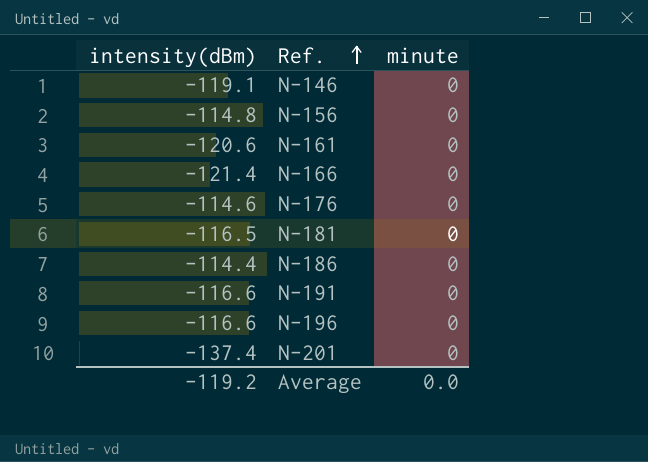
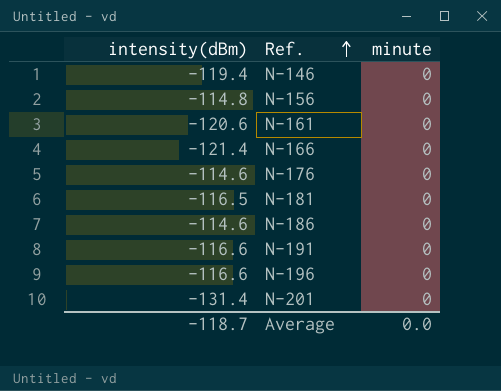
N-146 | intensity(dBm): -119.1 -> -119.4
N-186 | intensity(dBm): -114.4 -> -114.6
N-201 | intensity(dBm): -137.4 -> -131.4
Average | intensity(dBm): -119.2 -> -118.7

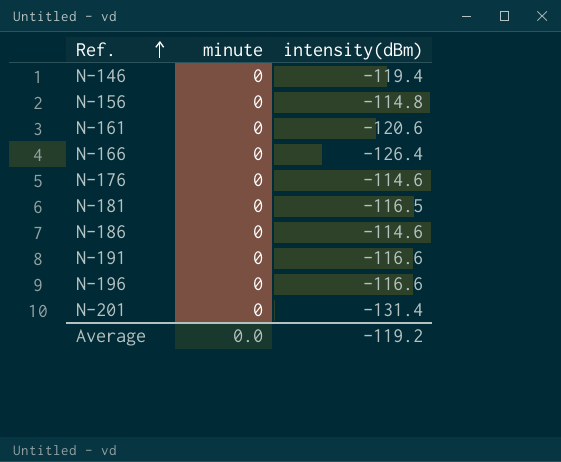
column intensity(dBm) | position: 1 -> 3
N-166 | intensity(dBm): -121.4 -> -126.4
Average | intensity(dBm): -118.7 -> -119.2

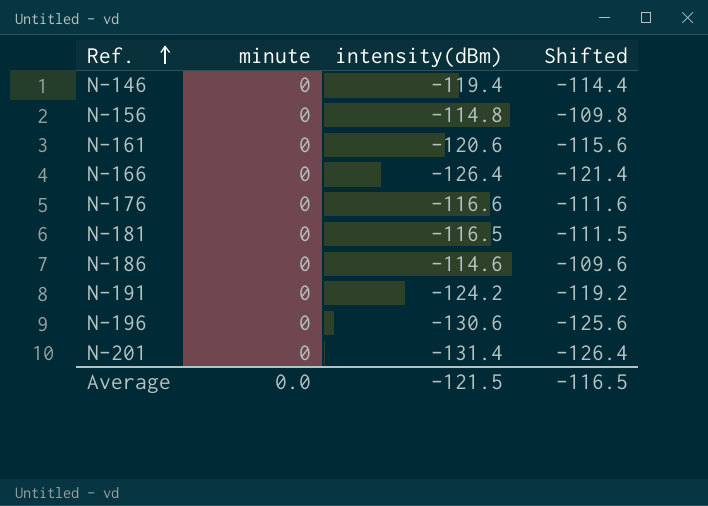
column Shifted | formula: none -> [intensity(dBm)] + 5
N-176 | intensity(dBm): -114.6 -> -116.6
N-191 | intensity(dBm): -116.6 -> -124.2
N-196 | intensity(dBm): -116.6 -> -130.6
Average | intensity(dBm): -119.2 -> -121.5

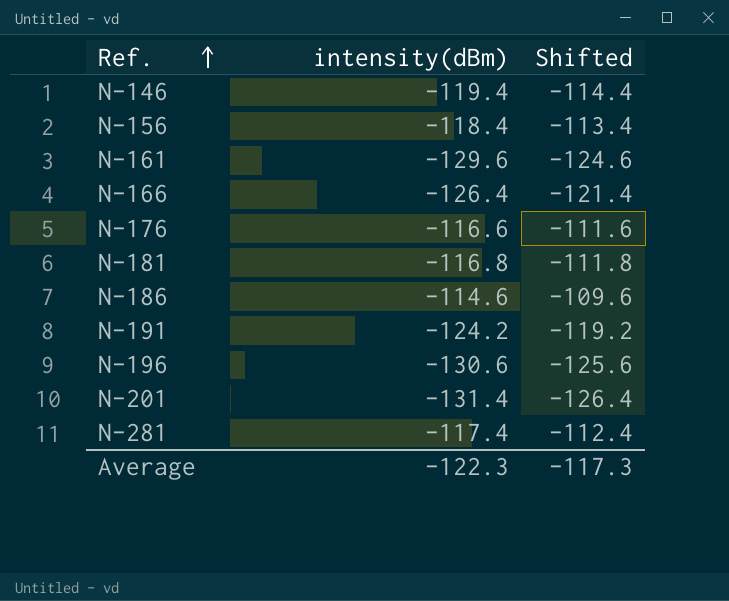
column minute | position: 2 -> none
N-156 | intensity(dBm): -114.8 -> -118.4
N-156 | Shifted: -109.8 -> -113.4
N-161 | intensity(dBm): -120.6 -> -129.6
N-161 | Shifted: -115.6 -> -124.6
N-181 | intensity(dBm): -116.5 -> -116.8
N-181 | Shifted: -111.5 -> -111.8
row N-281: none -> -117.4 | -112.4
Average | intensity(dBm): -121.5 -> -122.3
Average | Shifted: -116.5 -> -117.3

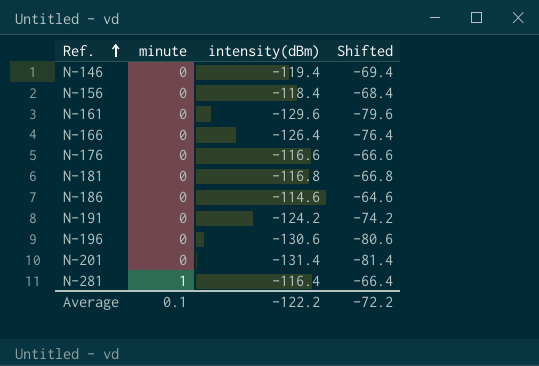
column minute | position: none -> 2
column Shifted | formula: [intensity(dBm)] + 5 -> [intensity(dBm)] + 50
N-281 | intensity(dBm): -117.4 -> -116.4
Average | intensity(dBm): -122.3 -> -122.2
Average | Shifted: -117.3 -> -72.2

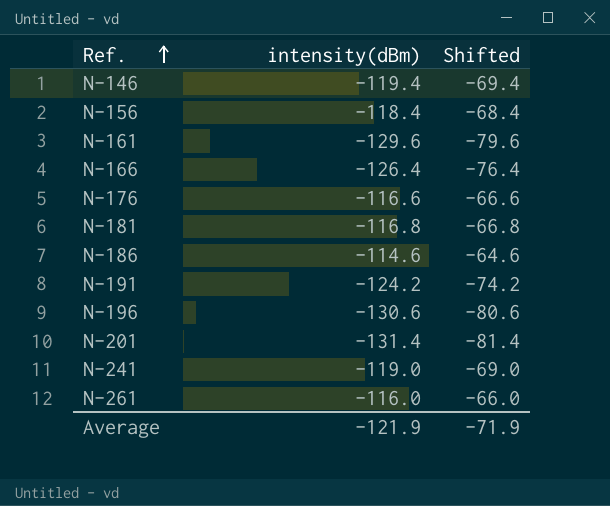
column minute | position: 2 -> none
row N-281: 1 | -116.4 | -66.4 -> none
row N-241: none -> -119.0 | -69.0
row N-261: none -> -116.0 | -66.0
Average | intensity(dBm): -122.2 -> -121.9
Average | Shifted: -72.2 -> -71.9

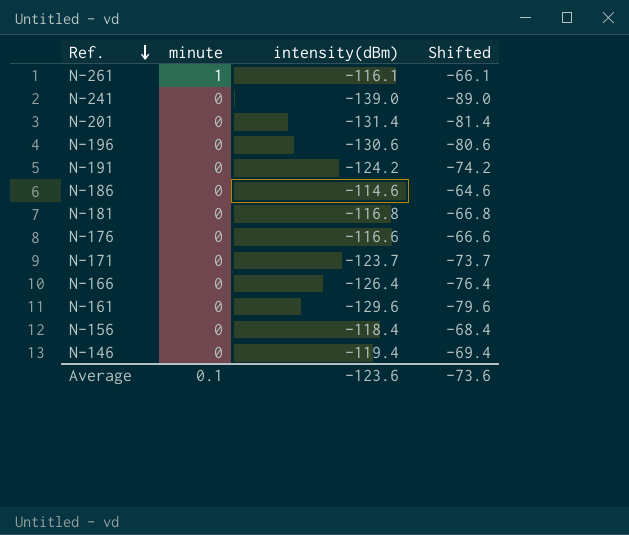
row order: Ref. ascending -> Ref. descending
column minute | position: none -> 2
N-261 | intensity(dBm): -116.0 -> -116.1
N-261 | Shifted: -66.0 -> -66.1
N-241 | intensity(dBm): -119.0 -> -139.0
N-241 | Shifted: -69.0 -> -89.0
row N-171: none -> 0 | -123.7 | -73.7
Average | intensity(dBm): -121.9 -> -123.6
Average | Shifted: -71.9 -> -73.6

